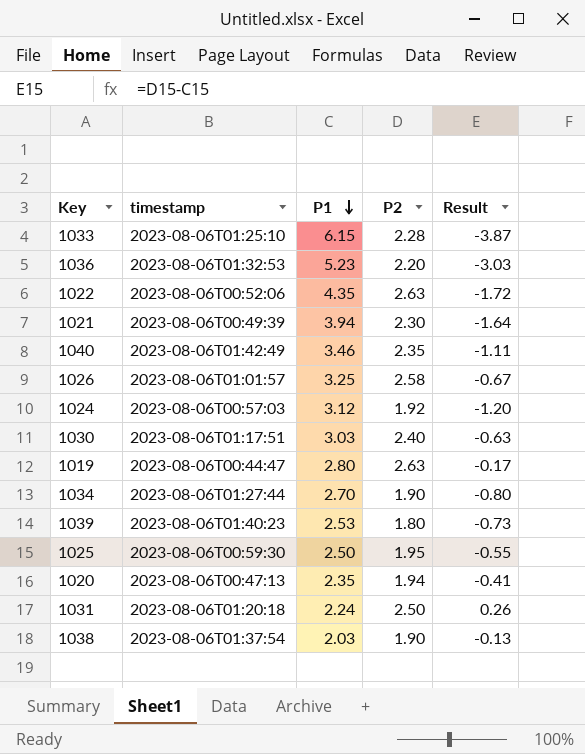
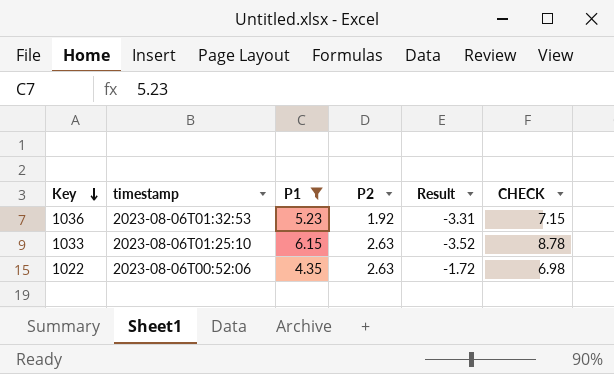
filter: none -> P1 >= 4.35
row order: P1 descending -> Key descending
column CHECK | formula: none -> [P1] + [P2]
1036 | P2: 2.20 -> 1.92
1036 | Result: -3.03 -> -3.31
1033 | P2: 2.28 -> 2.63
1033 | Result: -3.87 -> -3.52

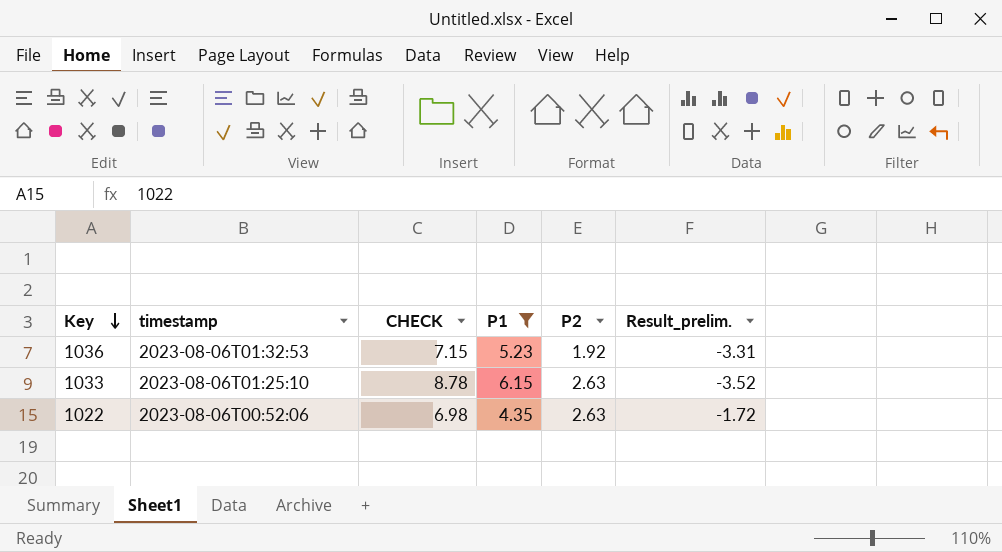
column CHECK | position: 6 -> 3
column name: Result -> Result_prelim.

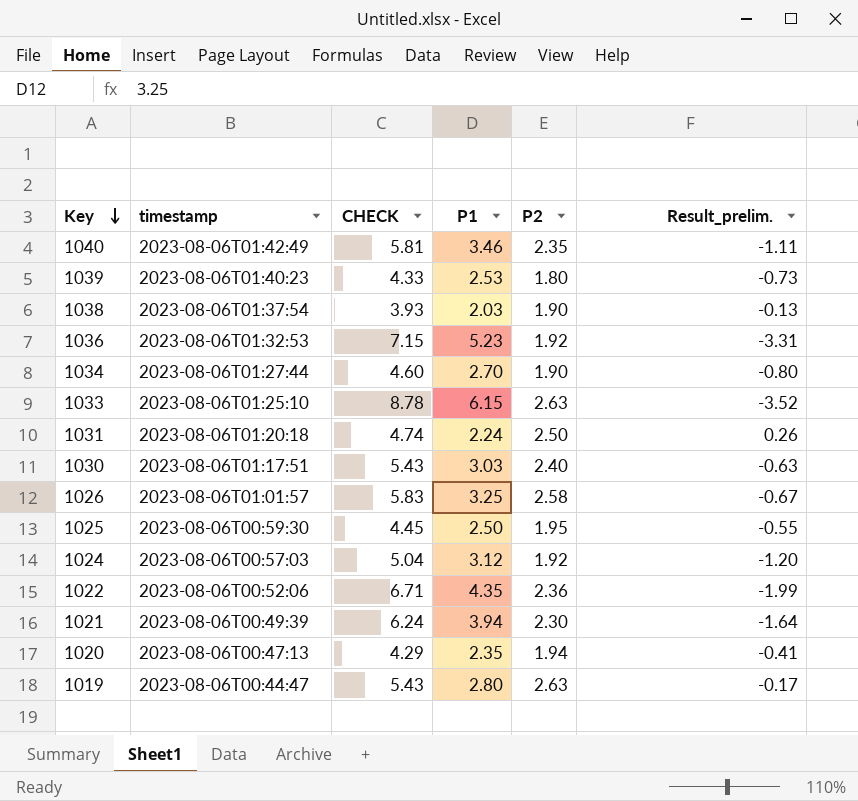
filter: P1 >= 4.35 -> none
1022 | CHECK: 6.98 -> 6.71
1022 | P2: 2.63 -> 2.36
1022 | Result_prelim.: -1.72 -> -1.99

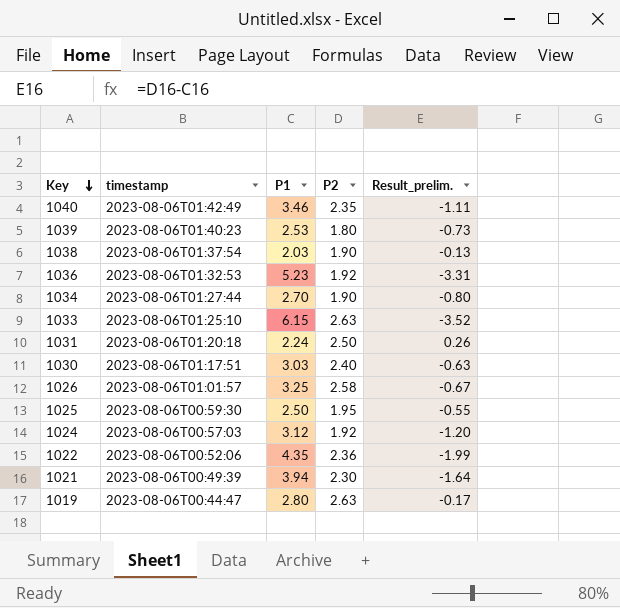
column CHECK | formula: [P1] + [P2] -> none
row 1020: 2023-08-06T00:47:13 | 4.29 | 2.35 | 1.94 | -0.41 -> none

